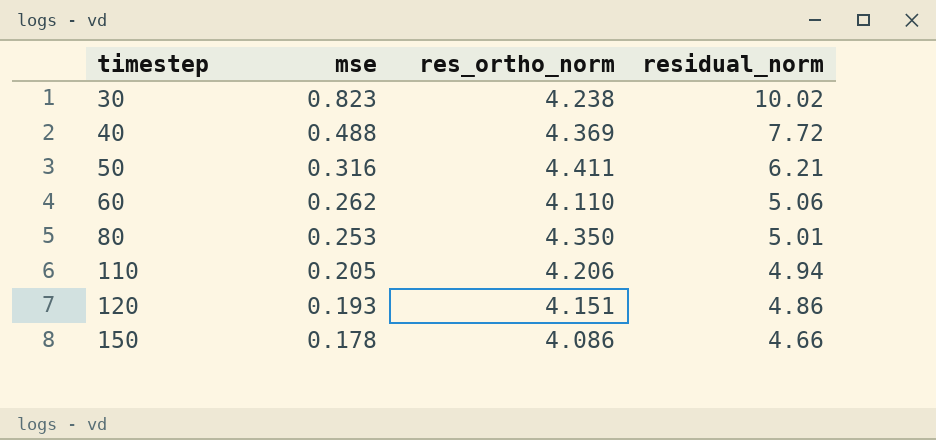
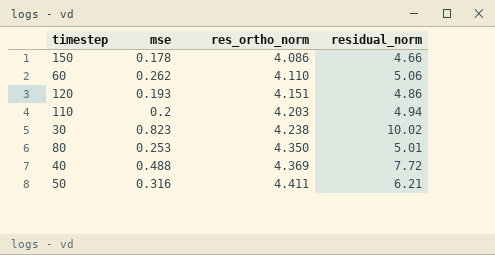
row order: timestep ascending -> res_ortho_norm ascending
110 | mse: 0.205 -> 0.2
110 | res_ortho_norm: 4.206 -> 4.203

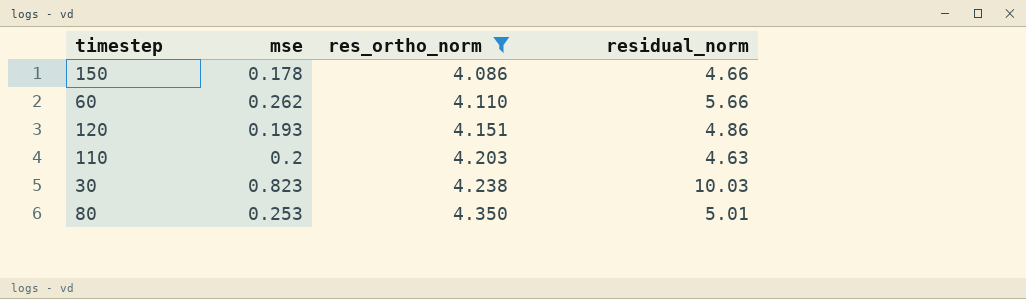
filter: none -> res_ortho_norm <= 4.350
60 | residual_norm: 5.06 -> 5.66
110 | residual_norm: 4.94 -> 4.63
30 | residual_norm: 10.02 -> 10.03

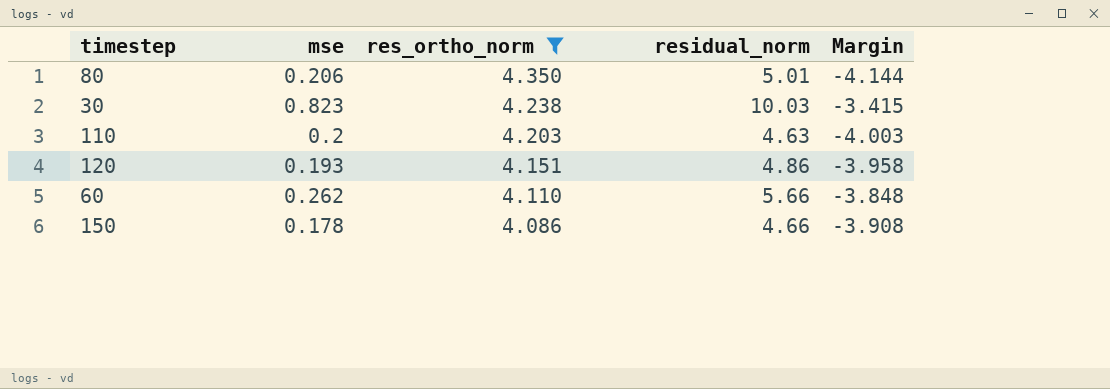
row order: res_ortho_norm ascending -> res_ortho_norm descending
column Margin | formula: none -> [mse] - [res_ortho_norm]
80 | mse: 0.253 -> 0.206

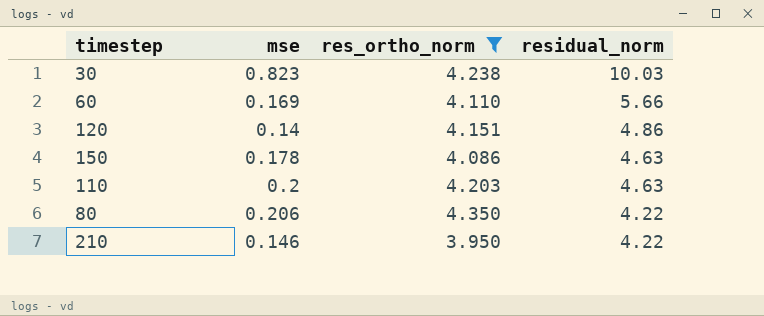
row order: res_ortho_norm descending -> residual_norm descending
column Margin | formula: [mse] - [res_ortho_norm] -> none
60 | mse: 0.262 -> 0.169
120 | mse: 0.193 -> 0.14
150 | residual_norm: 4.66 -> 4.63
80 | residual_norm: 5.01 -> 4.22
row 210: none -> 0.146 | 3.950 | 4.22

